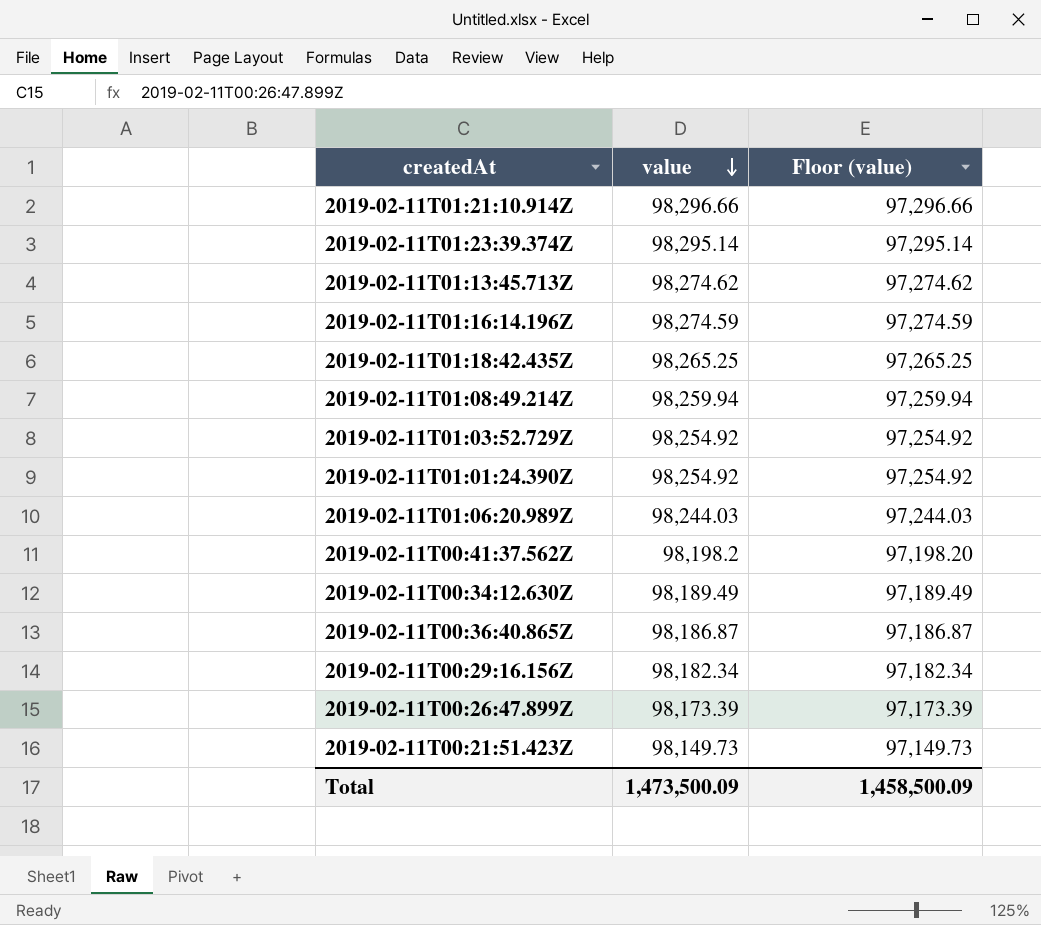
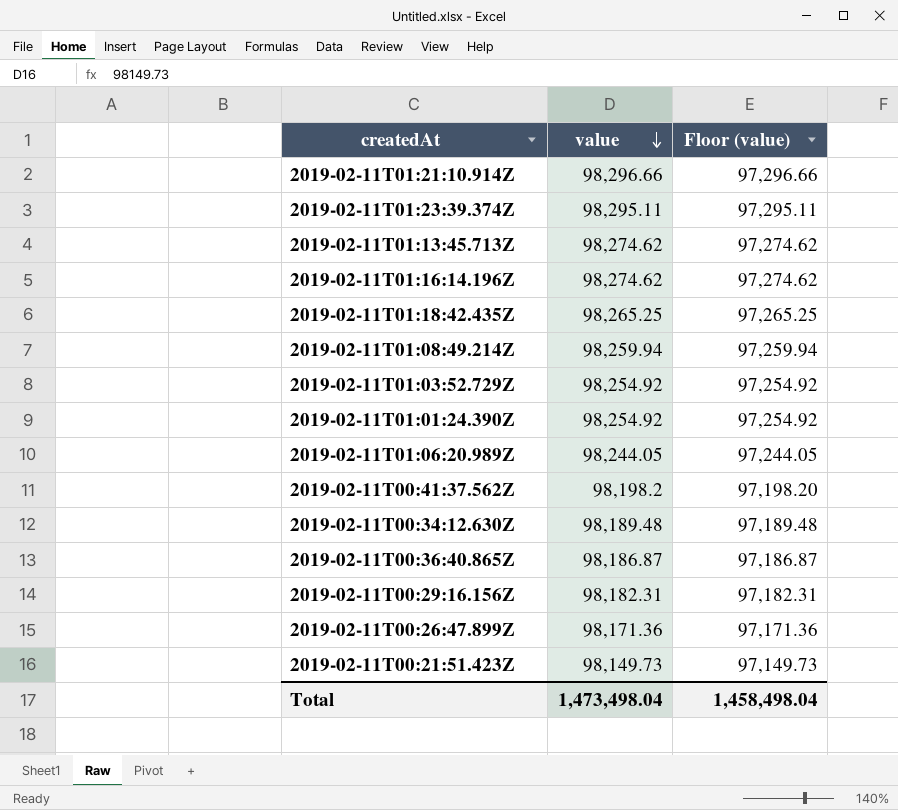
2019-02-11T01:23:39.374Z | value: 98,295.14 -> 98,295.11
2019-02-11T01:23:39.374Z | Floor (value): 97,295.14 -> 97,295.11
2019-02-11T01:16:14.196Z | value: 98,274.59 -> 98,274.62
2019-02-11T01:16:14.196Z | Floor (value): 97,274.59 -> 97,274.62
2019-02-11T01:06:20.989Z | value: 98,244.03 -> 98,244.05
2019-02-11T01:06:20.989Z | Floor (value): 97,244.03 -> 97,244.05
2019-02-11T00:34:12.630Z | value: 98,189.49 -> 98,189.48
2019-02-11T00:34:12.630Z | Floor (value): 97,189.49 -> 97,189.48
2019-02-11T00:29:16.156Z | value: 98,182.34 -> 98,182.31
2019-02-11T00:29:16.156Z | Floor (value): 97,182.34 -> 97,182.31
2019-02-11T00:26:47.899Z | value: 98,173.39 -> 98,171.36
2019-02-11T00:26:47.899Z | Floor (value): 97,173.39 -> 97,171.36
Total | value: 1,473,500.09 -> 1,473,498.04
Total | Floor (value): 1,458,500.09 -> 1,458,498.04

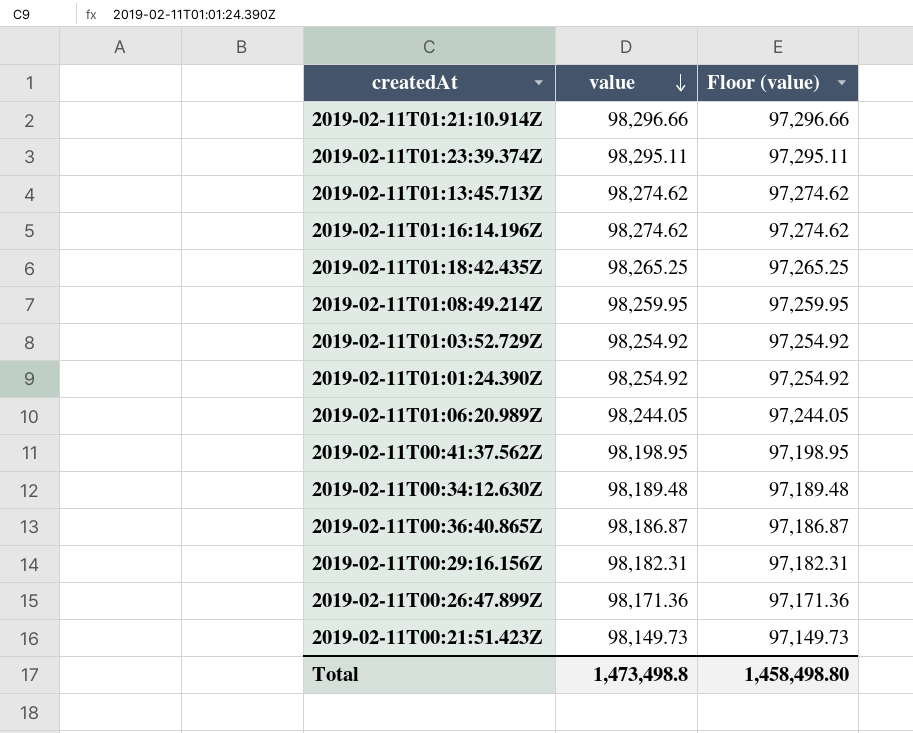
2019-02-11T01:08:49.214Z | value: 98,259.94 -> 98,259.95
2019-02-11T01:08:49.214Z | Floor (value): 97,259.94 -> 97,259.95
2019-02-11T00:41:37.562Z | value: 98,198.2 -> 98,198.95
2019-02-11T00:41:37.562Z | Floor (value): 97,198.20 -> 97,198.95
Total | value: 1,473,498.04 -> 1,473,498.8
Total | Floor (value): 1,458,498.04 -> 1,458,498.80

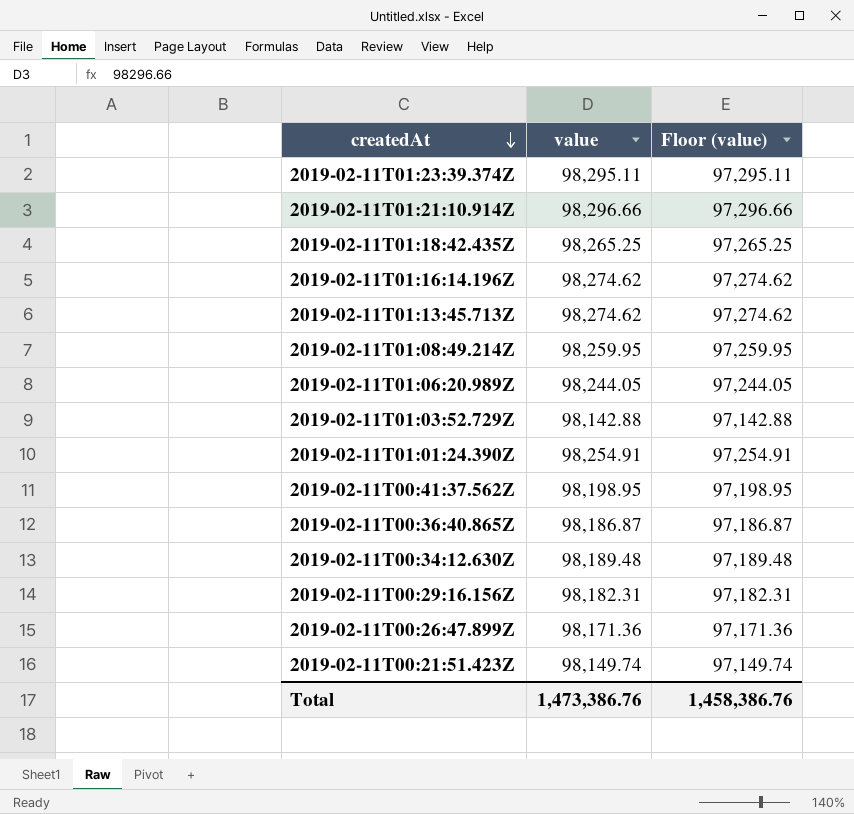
row order: value descending -> createdAt descending
2019-02-11T01:03:52.729Z | value: 98,254.92 -> 98,142.88
2019-02-11T01:03:52.729Z | Floor (value): 97,254.92 -> 97,142.88
2019-02-11T01:01:24.390Z | value: 98,254.92 -> 98,254.91
2019-02-11T01:01:24.390Z | Floor (value): 97,254.92 -> 97,254.91
2019-02-11T00:21:51.423Z | value: 98,149.73 -> 98,149.74
2019-02-11T00:21:51.423Z | Floor (value): 97,149.73 -> 97,149.74
Total | value: 1,473,498.8 -> 1,473,386.76
Total | Floor (value): 1,458,498.80 -> 1,458,386.76

